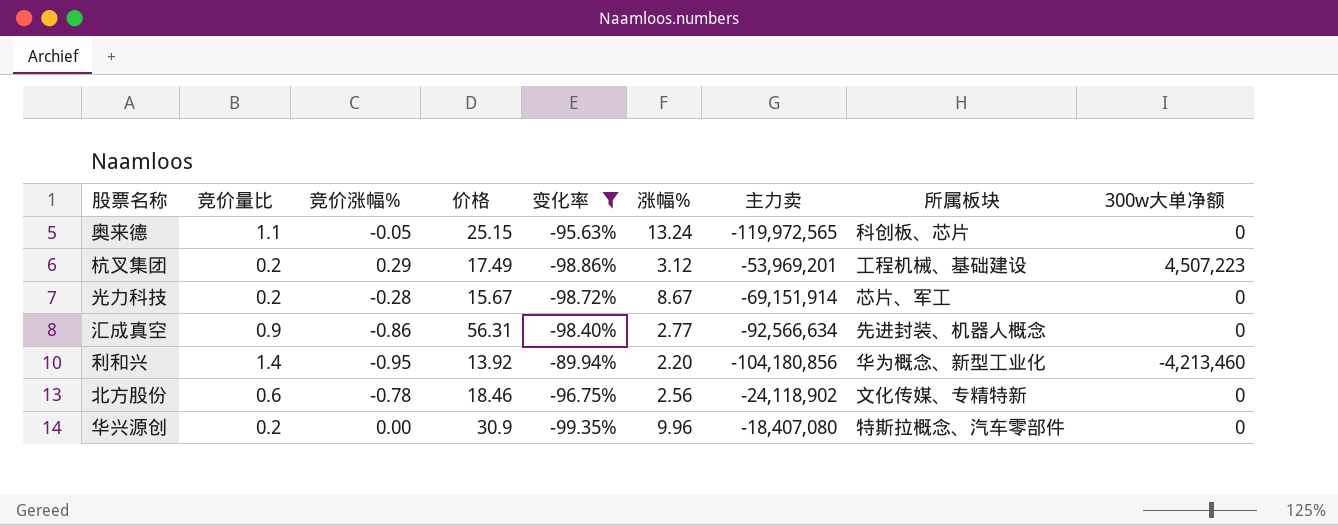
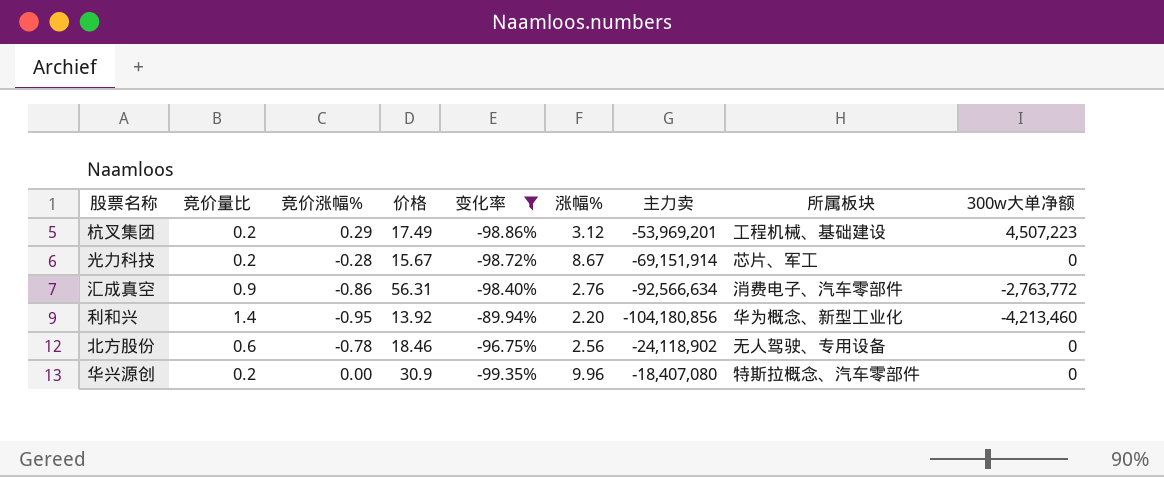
row 奥来德: 1.1 | -0.05 | 25.15 | -95.63% | 13.24 | -119,972,565 | 科创板、芯片 | 0 -> none
汇成真空 | 涨幅%: 2.77 -> 2.76
汇成真空 | 所属板块: 先进封装、机器人概念 -> 消费电子、汽车零部件
汇成真空 | 300w大单净额: 0 -> -2,763,772
北方股份 | 所属板块: 文化传媒、专精特新 -> 无人驾驶、专用设备

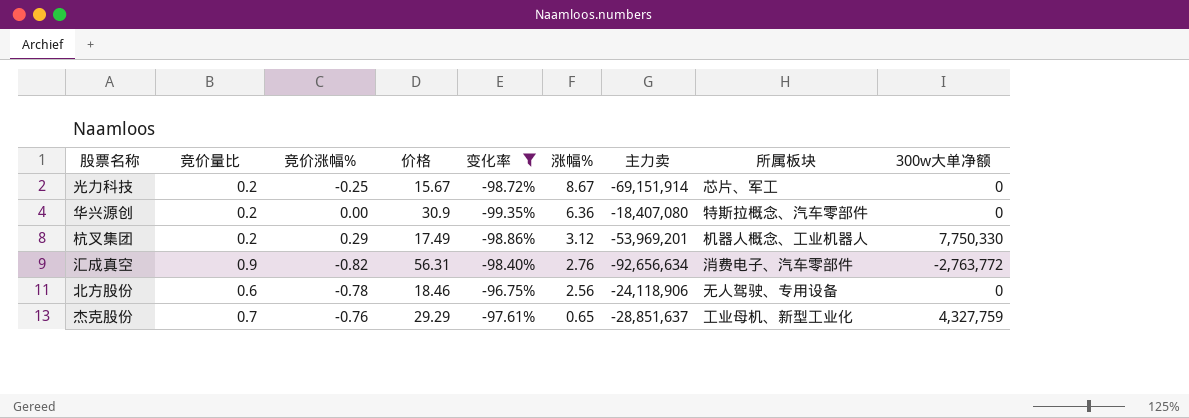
row order: none -> 涨幅% descending
row 利和兴: 1.4 | -0.95 | 13.92 | -89.94% | 2.20 | -104,180,856 | 华为概念、新型工业化 | -4,213,460 -> none
光力科技 | 竞价涨幅%: -0.28 -> -0.25
华兴源创 | 涨幅%: 9.96 -> 6.36
杭叉集团 | 所属板块: 工程机械、基础建设 -> 机器人概念、工业机器人
杭叉集团 | 300w大单净额: 4,507,223 -> 7,750,330
汇成真空 | 竞价涨幅%: -0.86 -> -0.82
汇成真空 | 主力卖: -92,566,634 -> -92,656,634
北方股份 | 主力卖: -24,118,902 -> -24,118,906
row 杰克股份: none -> 0.7 | -0.76 | 29.29 | -97.61% | 0.65 | -28,851,637 | 工业母机、新型工业化 | 4,327,759

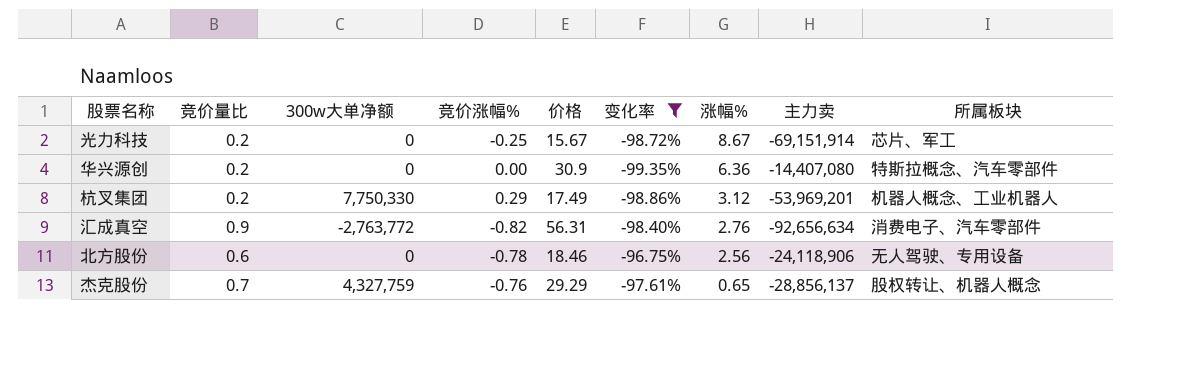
column 300w大单净额 | position: 9 -> 3
华兴源创 | 主力卖: -18,407,080 -> -14,407,080
杰克股份 | 主力卖: -28,851,637 -> -28,856,137
杰克股份 | 所属板块: 工业母机、新型工业化 -> 股权转让、机器人概念

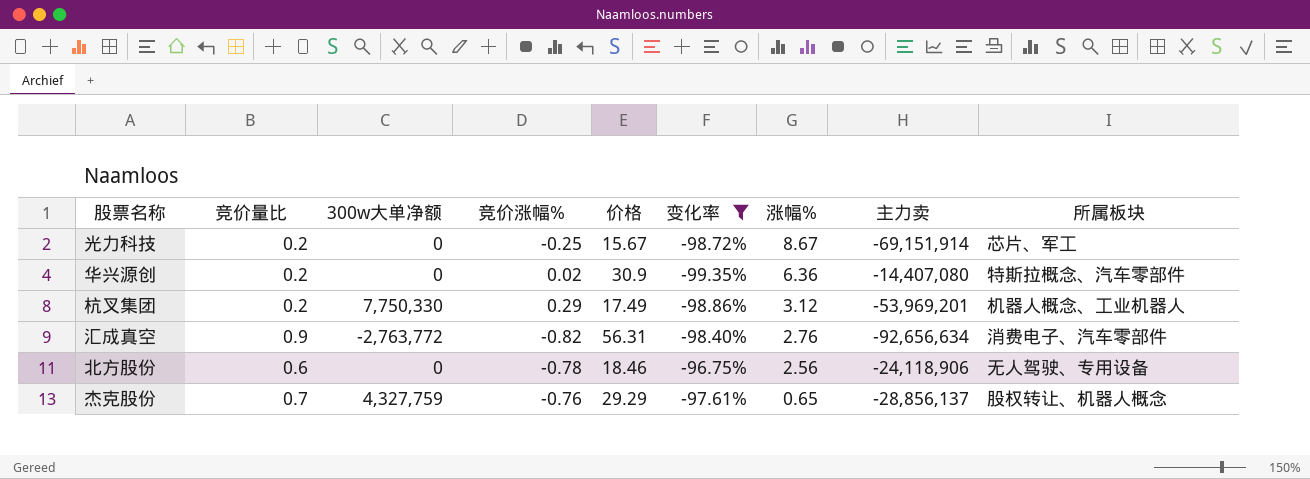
华兴源创 | 竞价涨幅%: 0.00 -> 0.02

